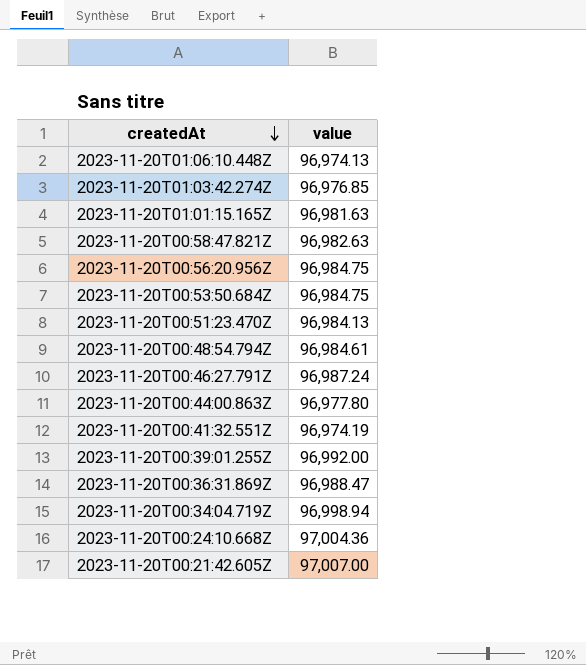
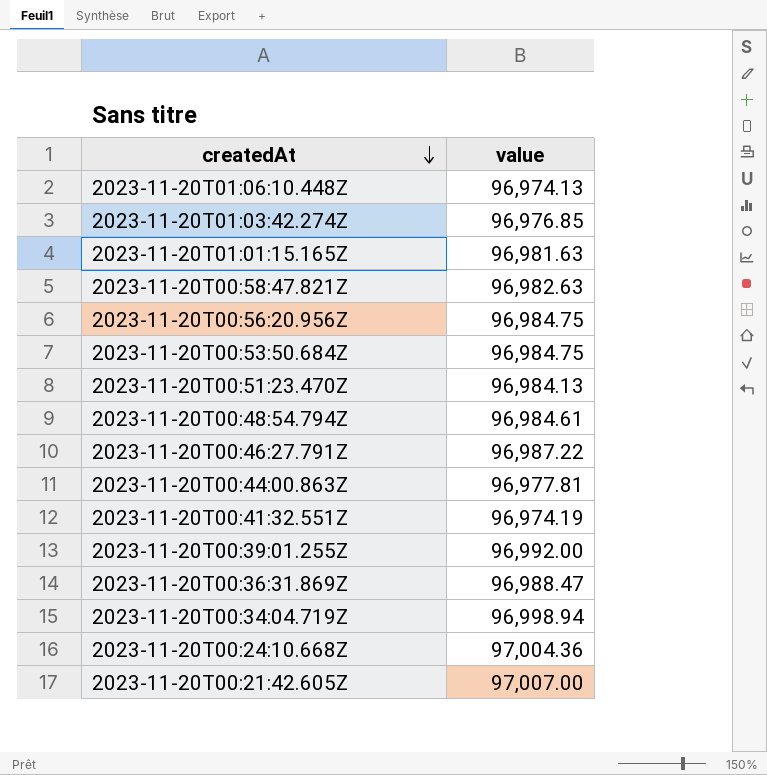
2023-11-20T00:46:27.791Z | value: 96,987.24 -> 96,987.22
2023-11-20T00:44:00.863Z | value: 96,977.80 -> 96,977.81

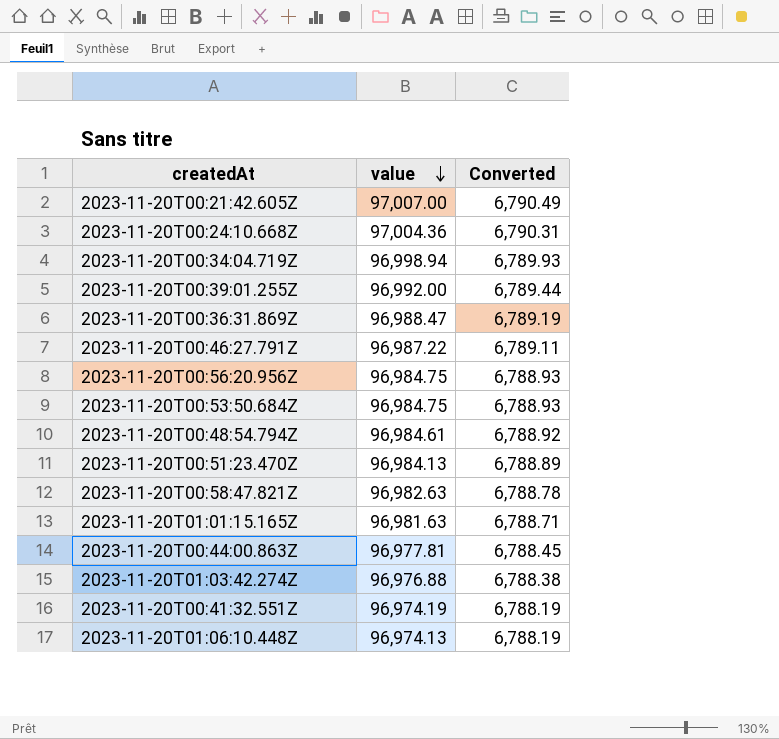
row order: createdAt descending -> value descending
column Converted | formula: none -> [value] * 0.07
2023-11-20T01:03:42.274Z | value: 96,976.85 -> 96,976.88

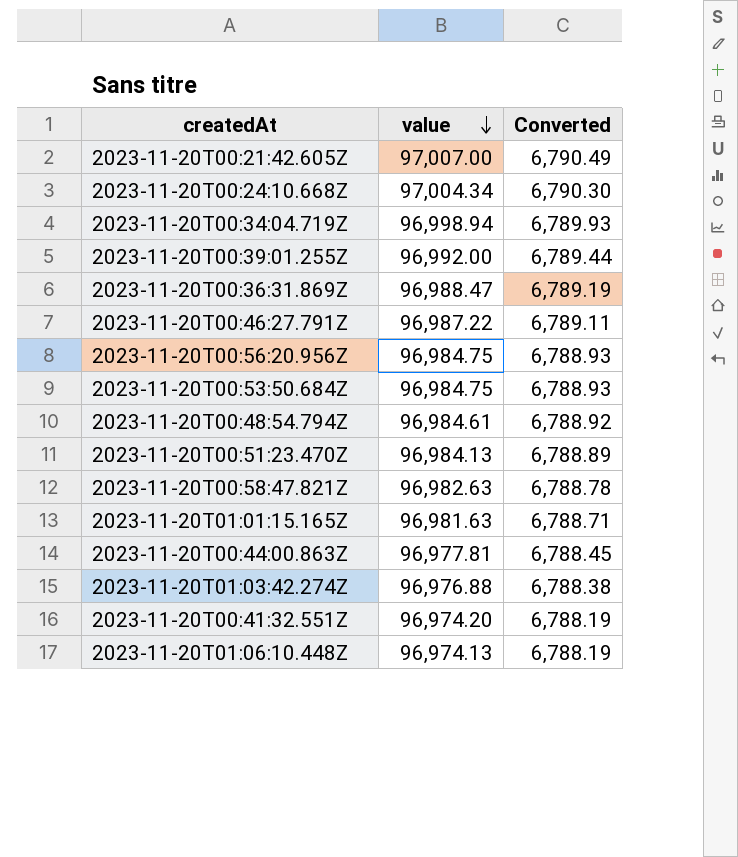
2023-11-20T00:24:10.668Z | value: 97,004.36 -> 97,004.34
2023-11-20T00:24:10.668Z | Converted: 6,790.31 -> 6,790.30
2023-11-20T00:41:32.551Z | value: 96,974.19 -> 96,974.20

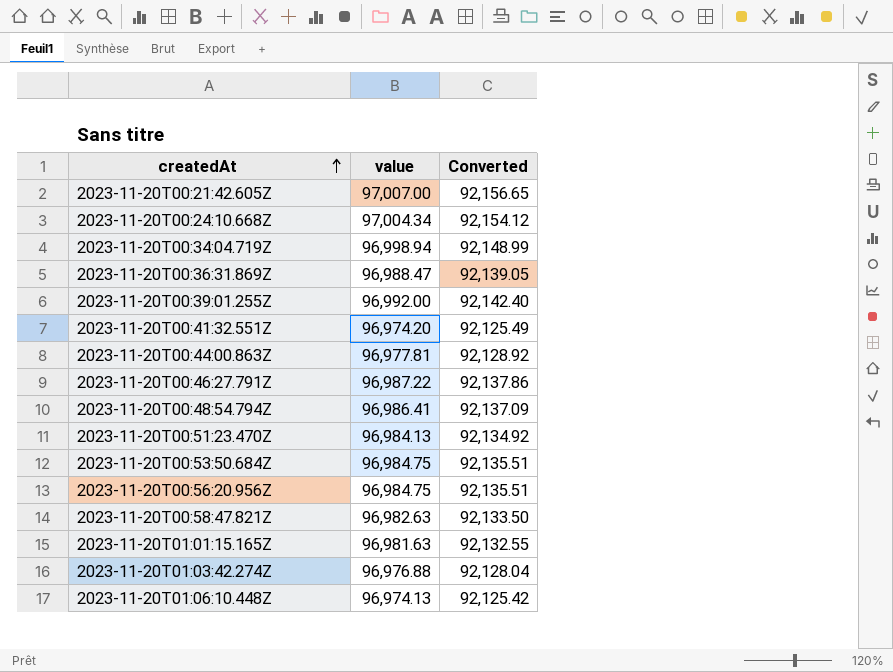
row order: value descending -> createdAt ascending
column Converted | formula: [value] * 0.07 -> [value] * 0.95
2023-11-20T00:48:54.794Z | value: 96,984.61 -> 96,986.41

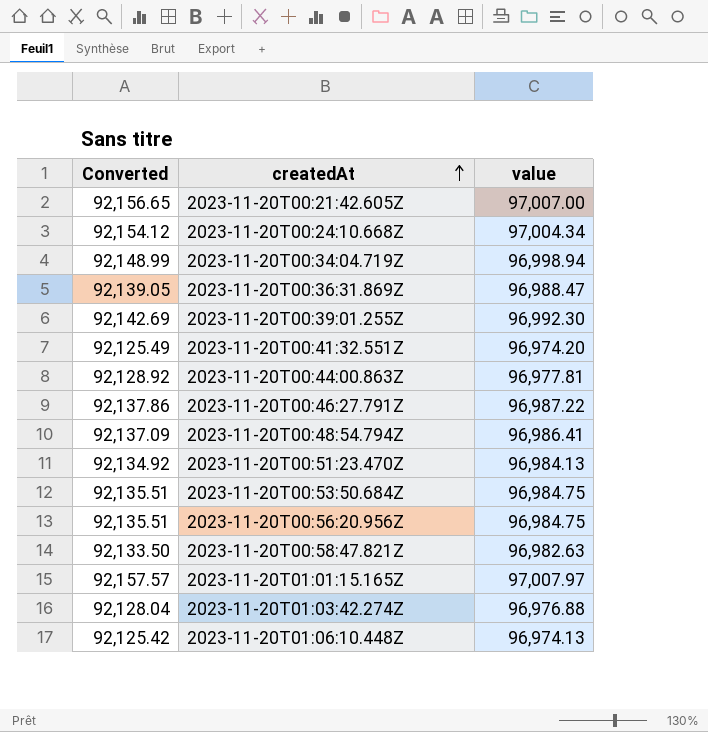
column Converted | position: 3 -> 1
2023-11-20T00:39:01.255Z | Converted: 92,142.40 -> 92,142.69
2023-11-20T00:39:01.255Z | value: 96,992.00 -> 96,992.30
2023-11-20T01:01:15.165Z | Converted: 92,132.55 -> 92,157.57
2023-11-20T01:01:15.165Z | value: 96,981.63 -> 97,007.97

